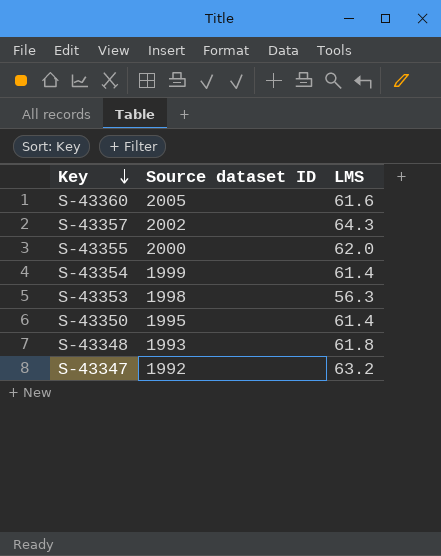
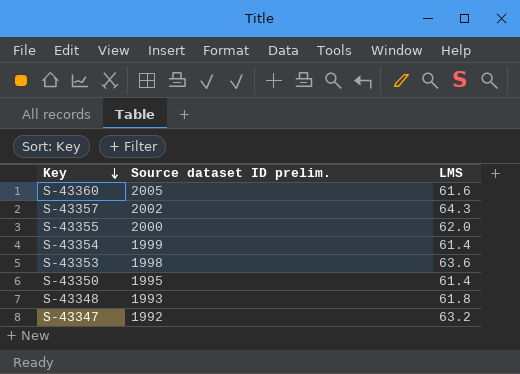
column name: Source dataset ID -> Source dataset ID prelim.
S-43353 | LMS: 56.3 -> 63.6

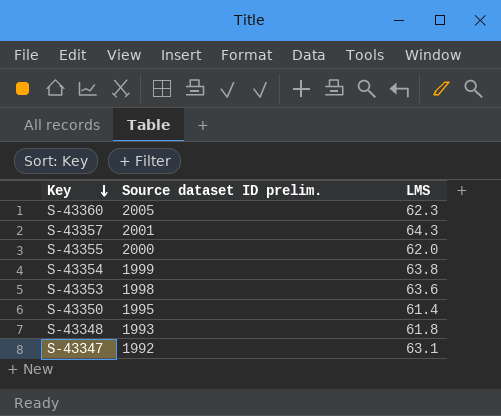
S-43360 | LMS: 61.6 -> 62.3
S-43357 | Source dataset ID prelim.: 2002 -> 2001
S-43354 | LMS: 61.4 -> 63.8
S-43347 | LMS: 63.2 -> 63.1

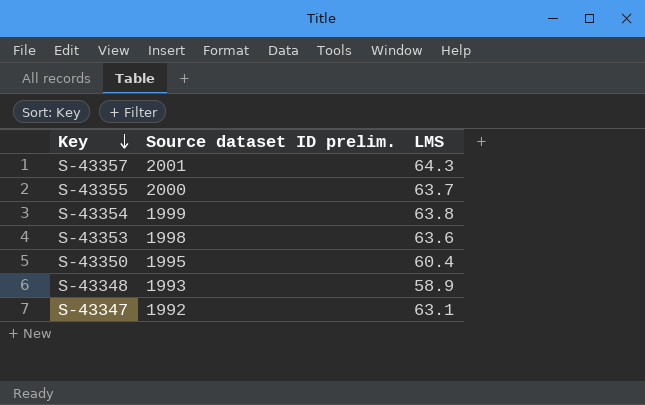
row S-43360: 2005 | 62.3 -> none
S-43355 | LMS: 62.0 -> 63.7
S-43350 | LMS: 61.4 -> 60.4
S-43348 | LMS: 61.8 -> 58.9

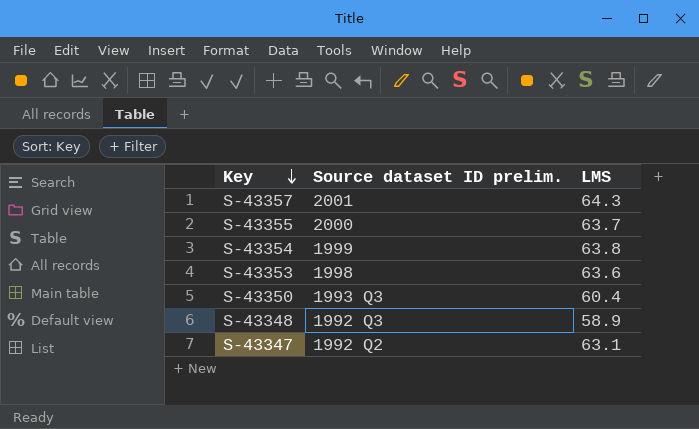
S-43350 | Source dataset ID prelim.: 1995 -> 1993 Q3
S-43348 | Source dataset ID prelim.: 1993 -> 1992 Q3
S-43347 | Source dataset ID prelim.: 1992 -> 1992 Q2

